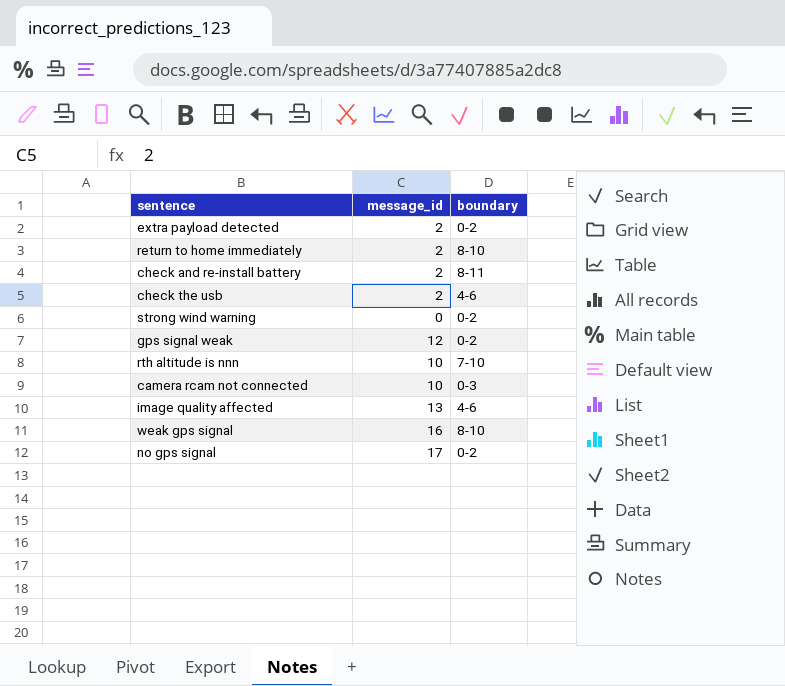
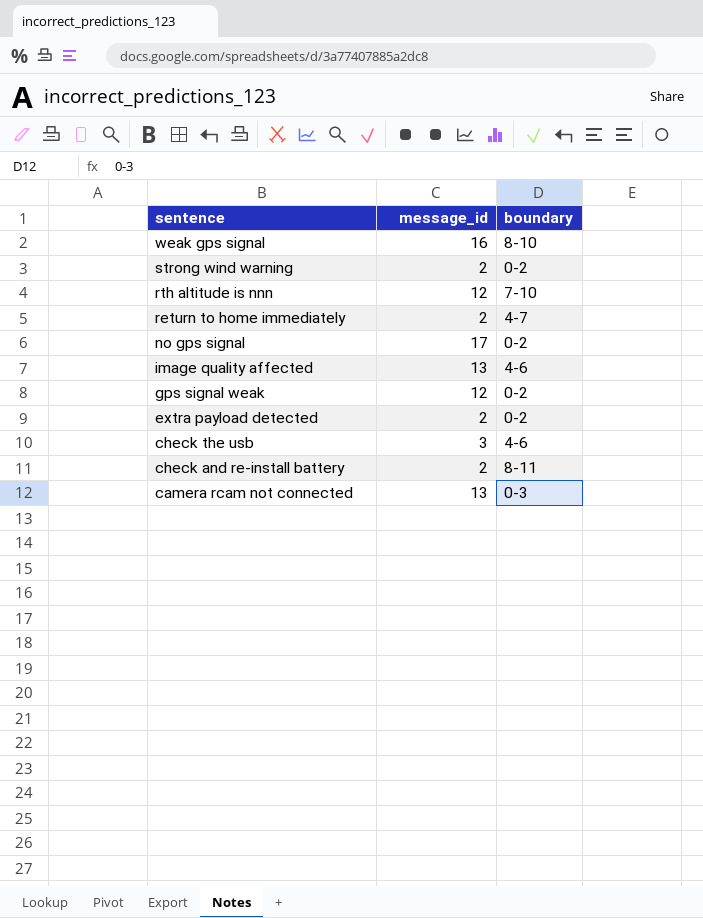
row order: none -> sentence descending
strong wind warning | message_id: 0 -> 2
rth altitude is nnn | message_id: 10 -> 12
return to home immediately | boundary: 8-10 -> 4-7
check the usb | message_id: 2 -> 3
camera rcam not connected | message_id: 10 -> 13

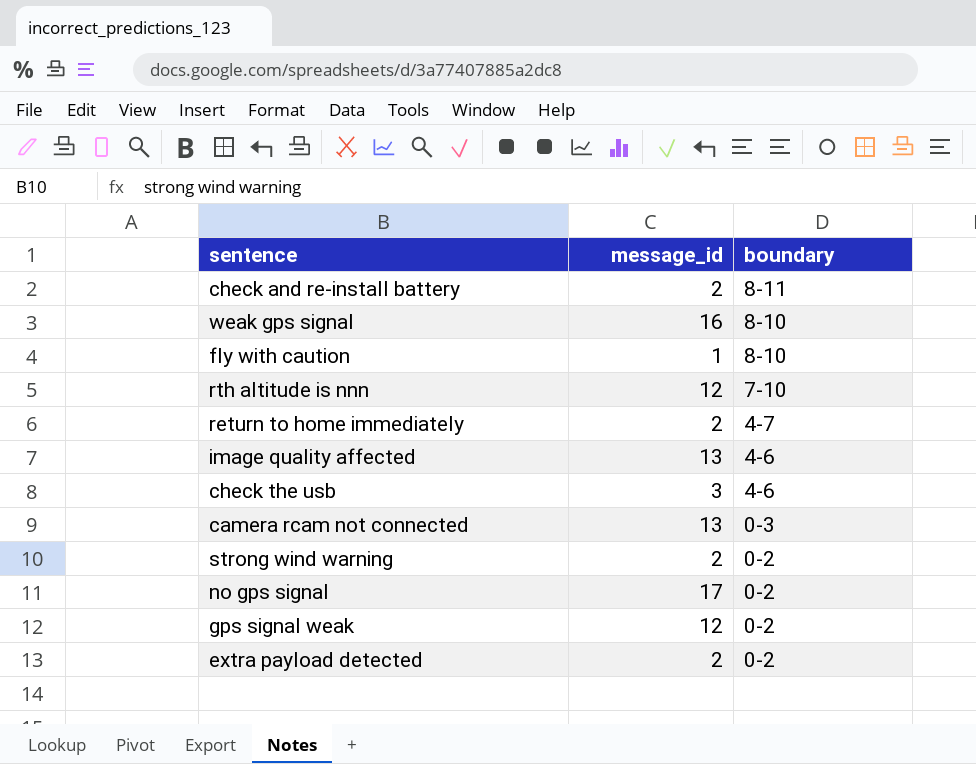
row order: sentence descending -> boundary descending
row fly with caution: none -> 1 | 8-10

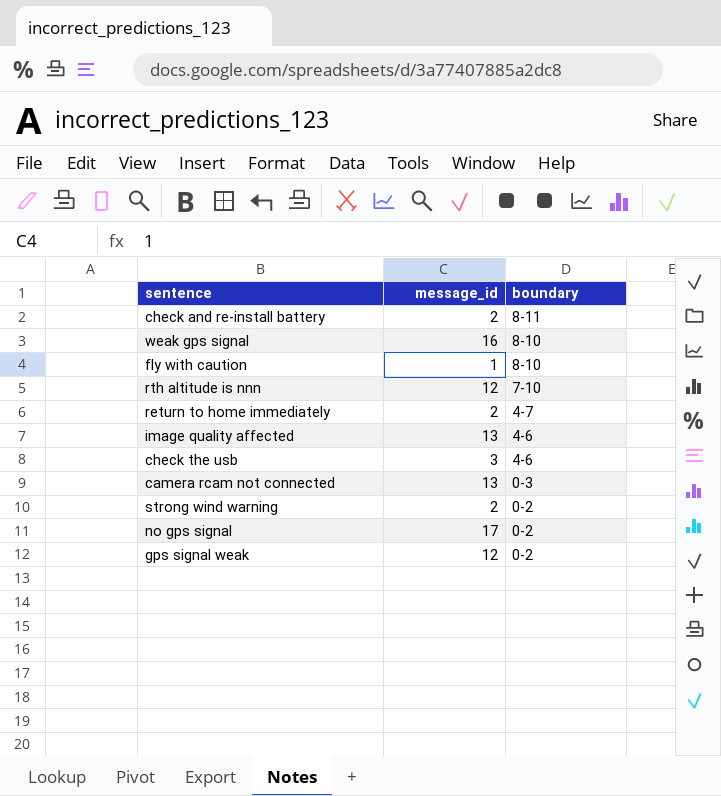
row extra payload detected: 2 | 0-2 -> none

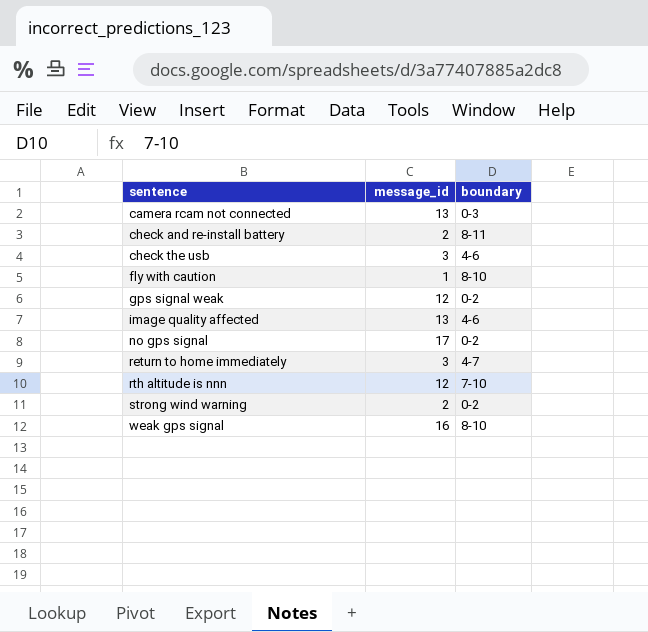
row order: boundary descending -> sentence ascending
return to home immediately | message_id: 2 -> 3

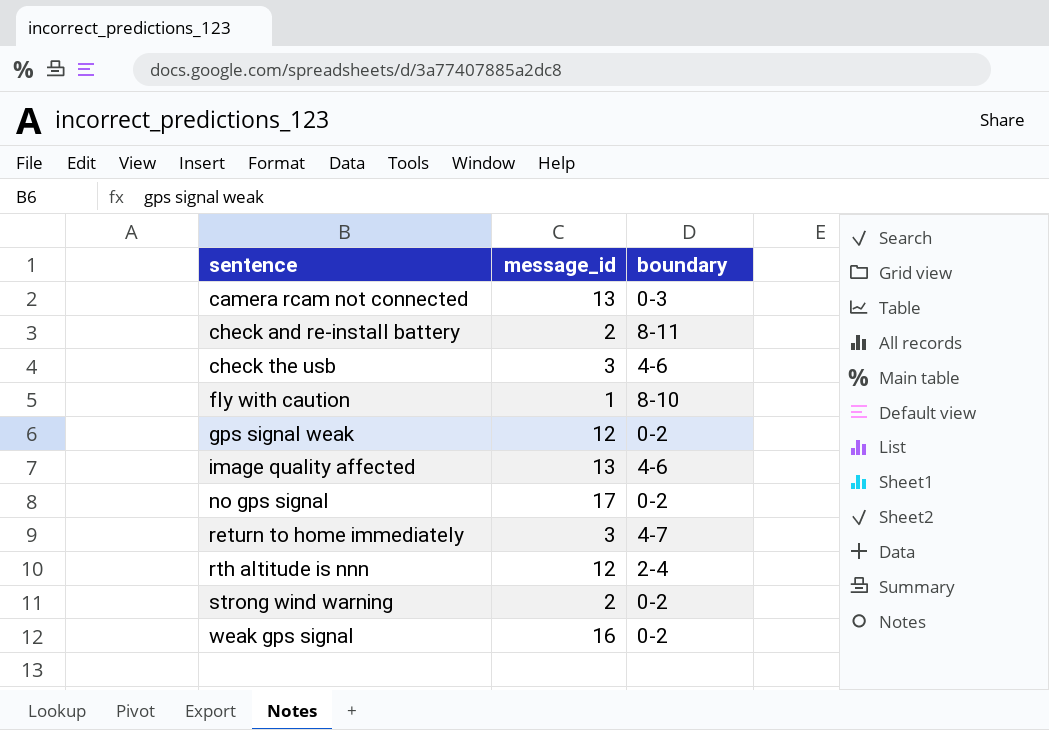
rth altitude is nnn | boundary: 7-10 -> 2-4
weak gps signal | boundary: 8-10 -> 0-2

